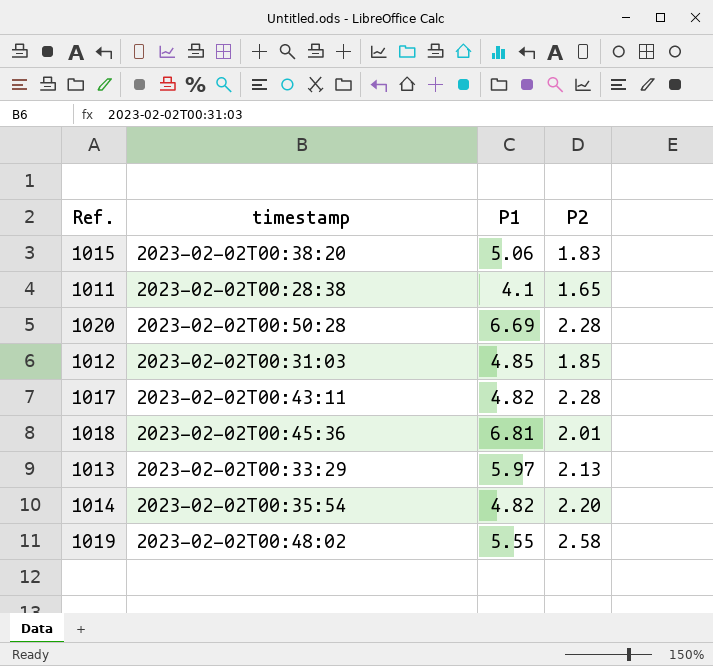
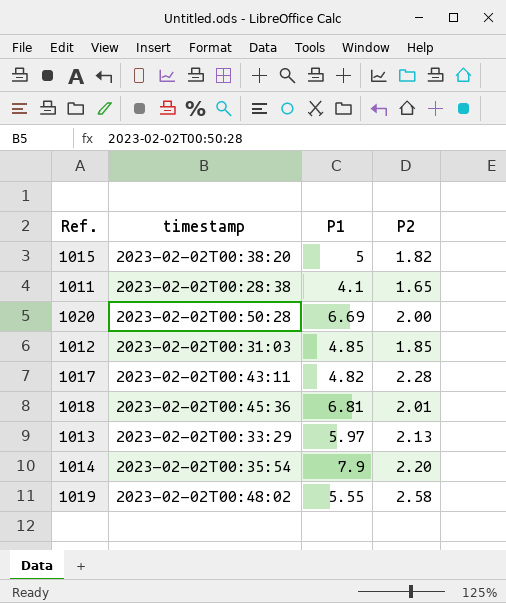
1015 | P1: 5.06 -> 5
1015 | P2: 1.83 -> 1.82
1020 | P2: 2.28 -> 2.00
1014 | P1: 4.82 -> 7.9

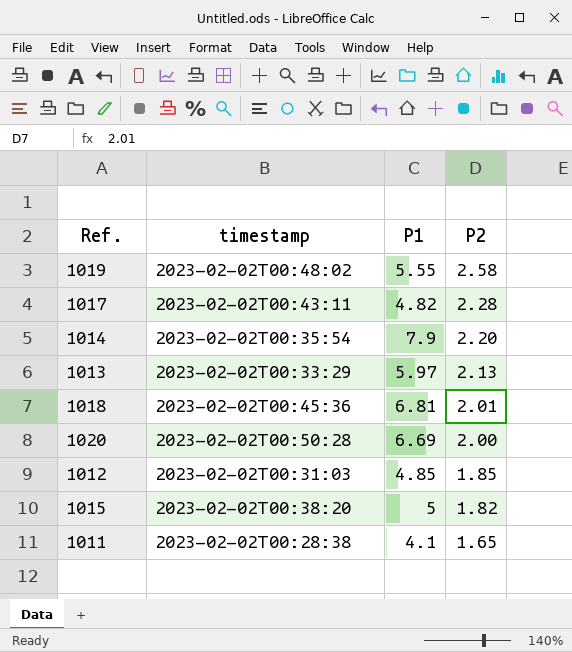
row order: none -> P2 descending

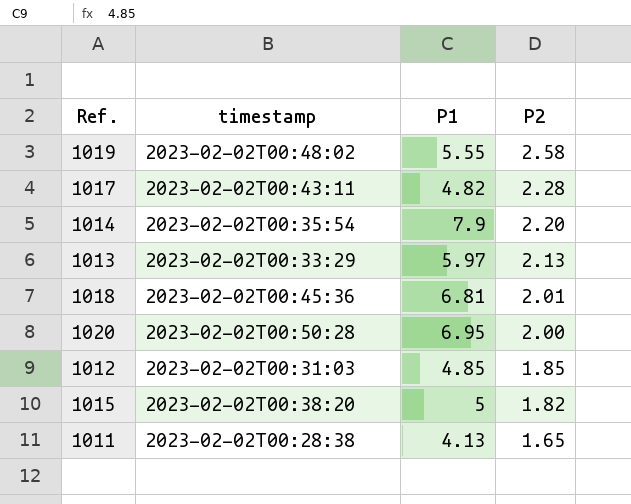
1020 | P1: 6.69 -> 6.95
1011 | P1: 4.1 -> 4.13

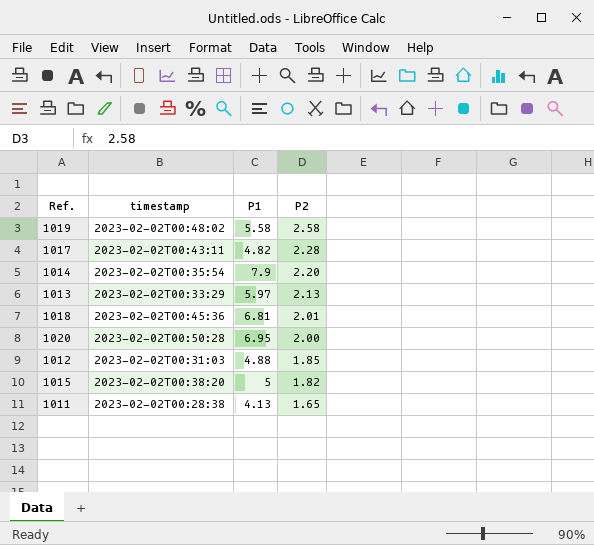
1019 | P1: 5.55 -> 5.58
1012 | P1: 4.85 -> 4.88

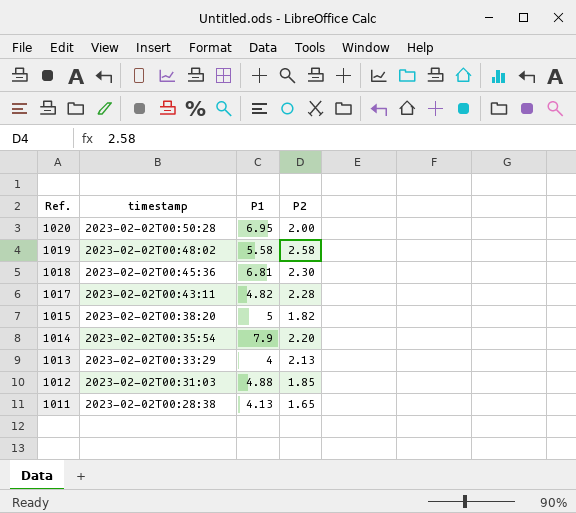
row order: P2 descending -> Ref. descending
1018 | P2: 2.01 -> 2.30
1013 | P1: 5.97 -> 4

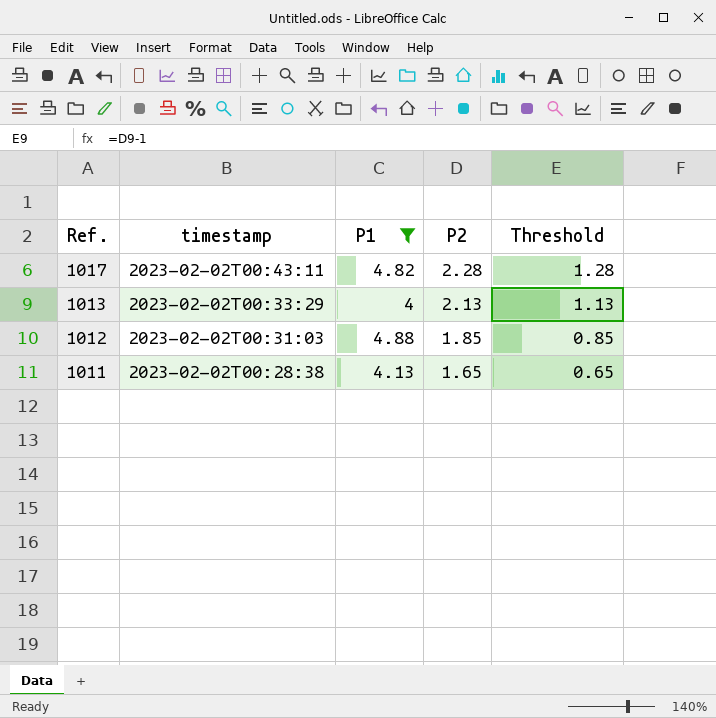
filter: none -> P1 <= 4.88
column Threshold | formula: none -> [P2] - 1

